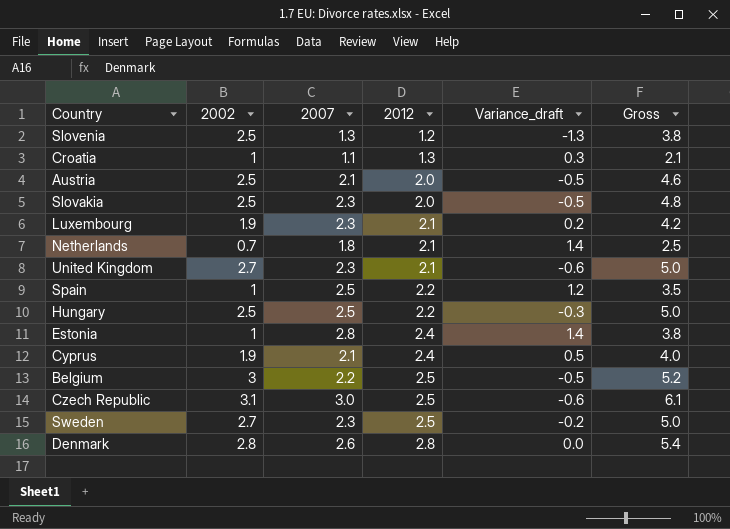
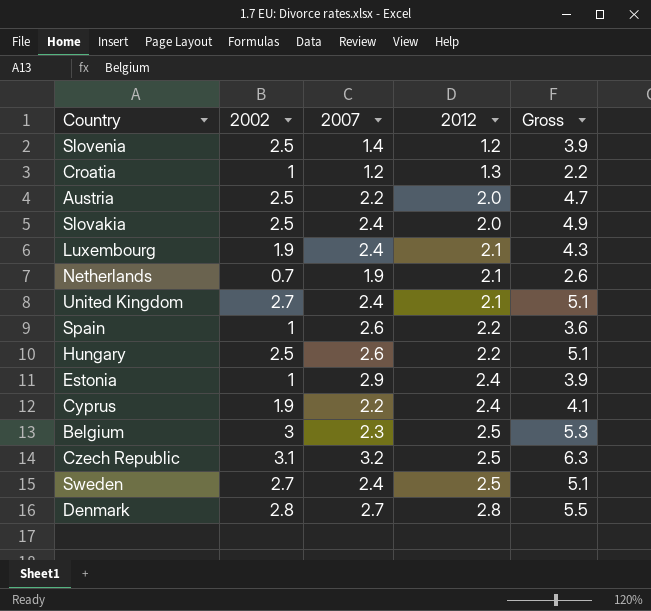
column Variance_draft | formula: [2012] - [2002] -> none
Slovenia | 2007: 1.3 -> 1.4
Slovenia | Gross: 3.8 -> 3.9
Croatia | 2007: 1.1 -> 1.2
Croatia | Gross: 2.1 -> 2.2
Austria | 2007: 2.1 -> 2.2
Austria | Gross: 4.6 -> 4.7
Slovakia | 2007: 2.3 -> 2.4
Slovakia | Gross: 4.8 -> 4.9
Luxembourg | 2007: 2.3 -> 2.4
Luxembourg | Gross: 4.2 -> 4.3
Netherlands | 2007: 1.8 -> 1.9
Netherlands | Gross: 2.5 -> 2.6
United Kingdom | 2007: 2.3 -> 2.4
United Kingdom | Gross: 5.0 -> 5.1
Spain | 2007: 2.5 -> 2.6
Spain | Gross: 3.5 -> 3.6
Hungary | 2007: 2.5 -> 2.6
Hungary | Gross: 5.0 -> 5.1
Estonia | 2007: 2.8 -> 2.9
Estonia | Gross: 3.8 -> 3.9
Cyprus | 2007: 2.1 -> 2.2
Cyprus | Gross: 4.0 -> 4.1
Belgium | 2007: 2.2 -> 2.3
Belgium | Gross: 5.2 -> 5.3
Czech Republic | 2007: 3.0 -> 3.2
Czech Republic | Gross: 6.1 -> 6.3
Sweden | 2007: 2.3 -> 2.4
Sweden | Gross: 5.0 -> 5.1
Denmark | 2007: 2.6 -> 2.7
Denmark | Gross: 5.4 -> 5.5

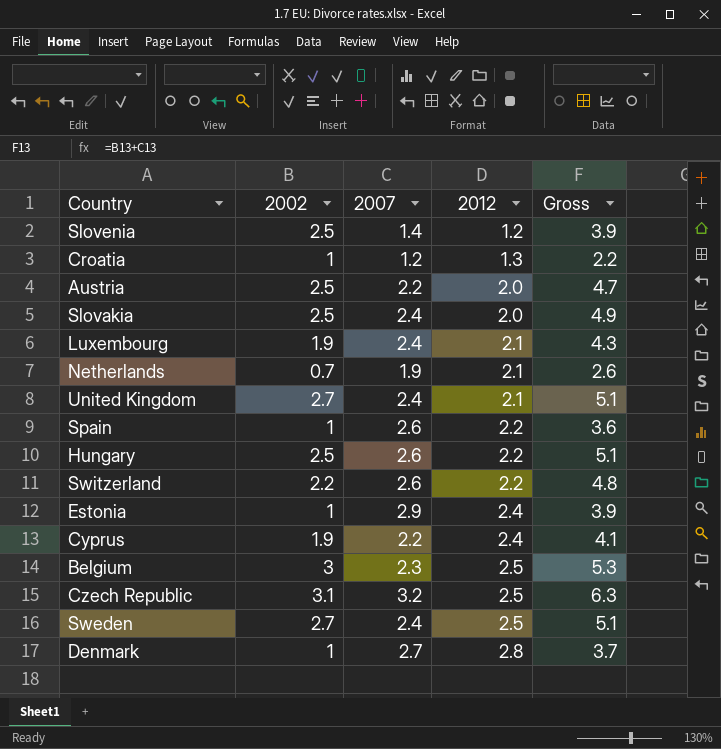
row Switzerland: none -> 2.2 | 2.6 | 2.2 | 4.8
Denmark | 2002: 2.8 -> 1
Denmark | Gross: 5.5 -> 3.7

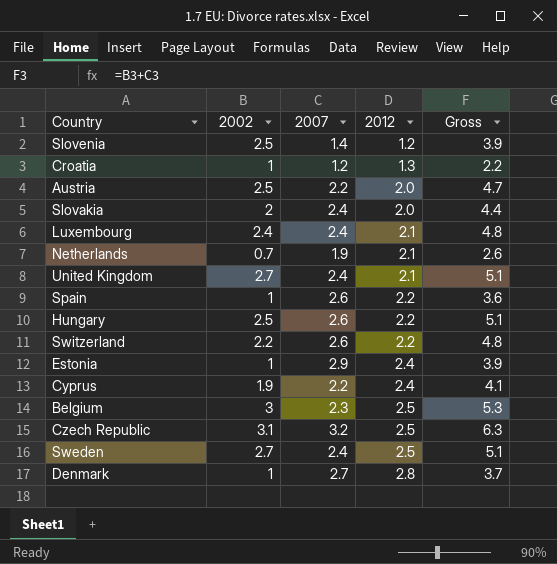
Slovakia | 2002: 2.5 -> 2
Slovakia | Gross: 4.9 -> 4.4
Luxembourg | 2002: 1.9 -> 2.4
Luxembourg | Gross: 4.3 -> 4.8

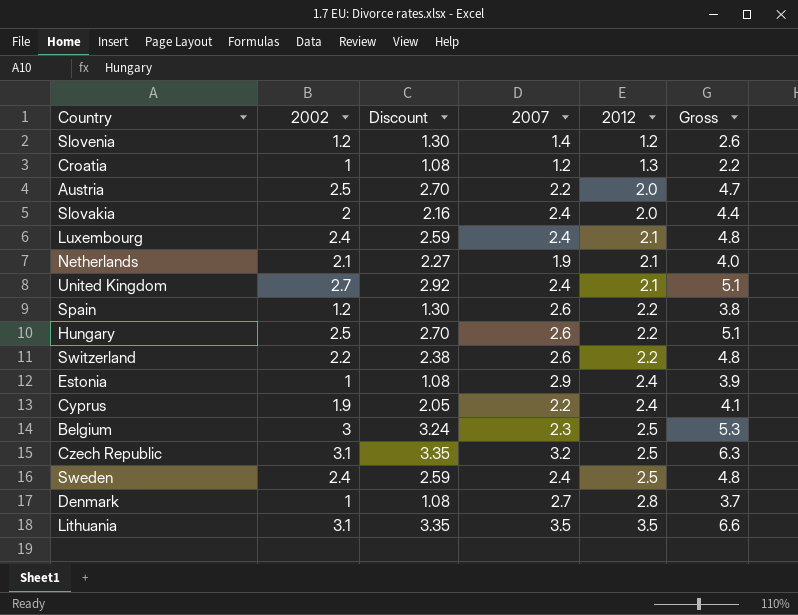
column Discount | formula: none -> [2002] * 1.08
Slovenia | 2002: 2.5 -> 1.2
Slovenia | Gross: 3.9 -> 2.6
Netherlands | 2002: 0.7 -> 2.1
Netherlands | Gross: 2.6 -> 4.0
Spain | 2002: 1 -> 1.2
Spain | Gross: 3.6 -> 3.8
Sweden | 2002: 2.7 -> 2.4
Sweden | Gross: 5.1 -> 4.8
row Lithuania: none -> 3.1 | 3.35 | 3.5 | 3.5 | 6.6

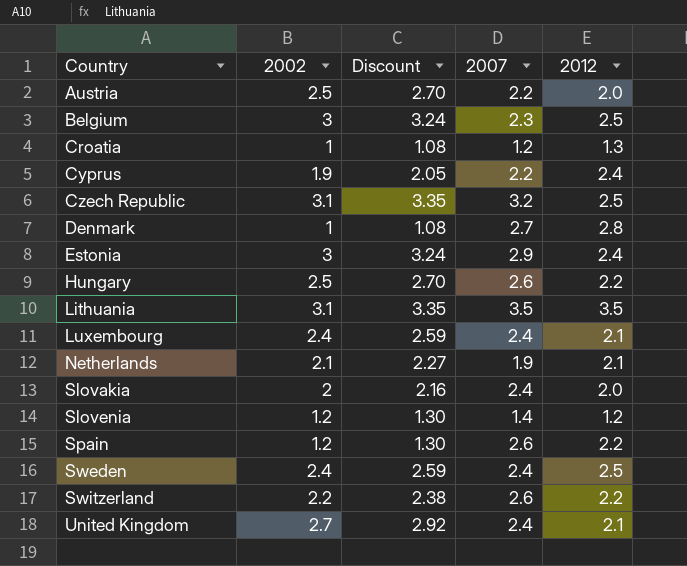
row order: 2012 ascending -> Country ascending
column Gross | formula: [2002] + [2007] -> none
Estonia | 2002: 1 -> 3
Estonia | Discount: 1.08 -> 3.24

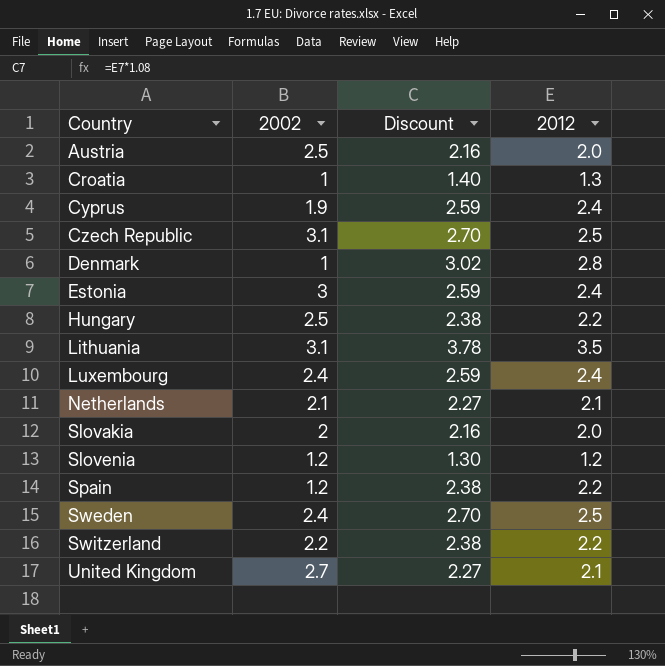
column 2007 | position: 4 -> none
column Discount | formula: [2002] * 1.08 -> [2012] * 1.08
row Belgium: 3 | 3.24 | 2.3 | 2.5 -> none
Luxembourg | 2012: 2.1 -> 2.4

